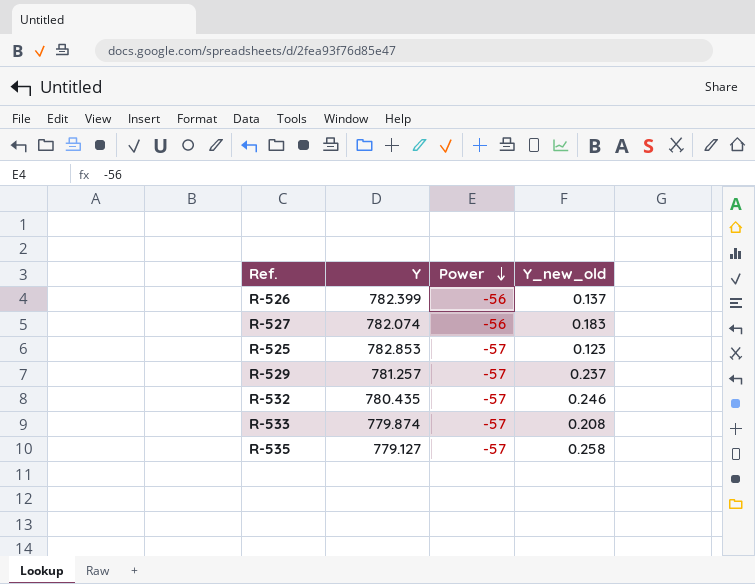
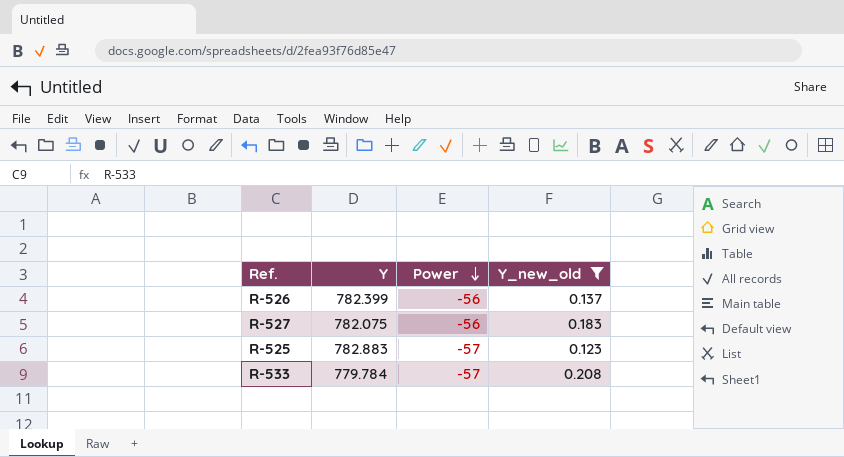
filter: none -> Y_new_old <= 0.208
R-527 | Y: 782.074 -> 782.075
R-525 | Y: 782.853 -> 782.883
R-533 | Y: 779.874 -> 779.784

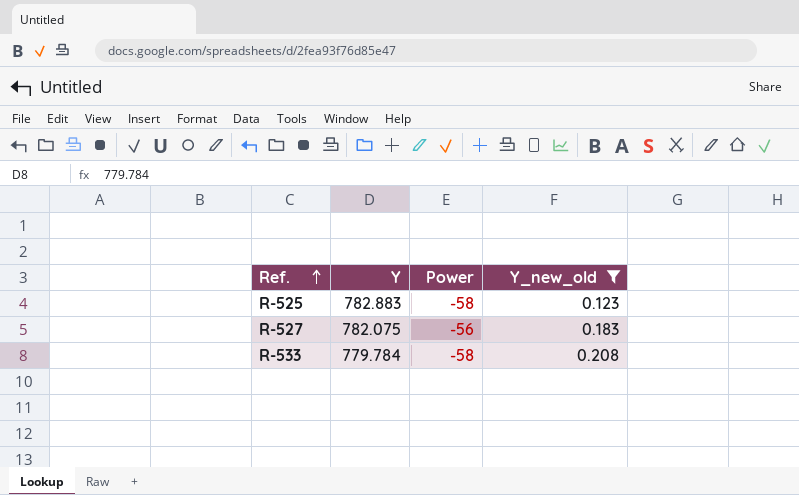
row order: Power descending -> Ref. ascending
row R-526: 782.399 | -56 | 0.137 -> none
R-525 | Power: -57 -> -58
R-533 | Power: -57 -> -58

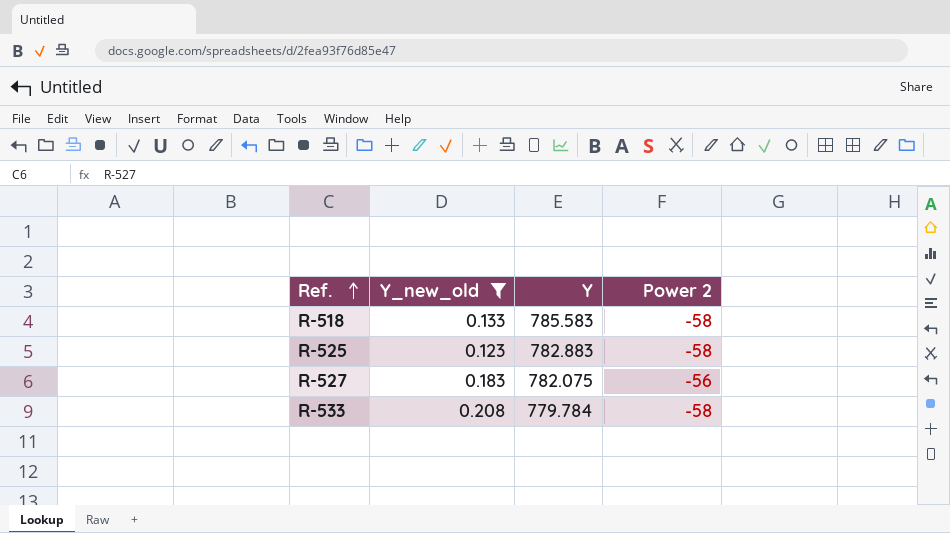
column Y_new_old | position: 4 -> 2
column name: Power -> Power 2
row R-518: none -> 0.133 | 785.583 | -58

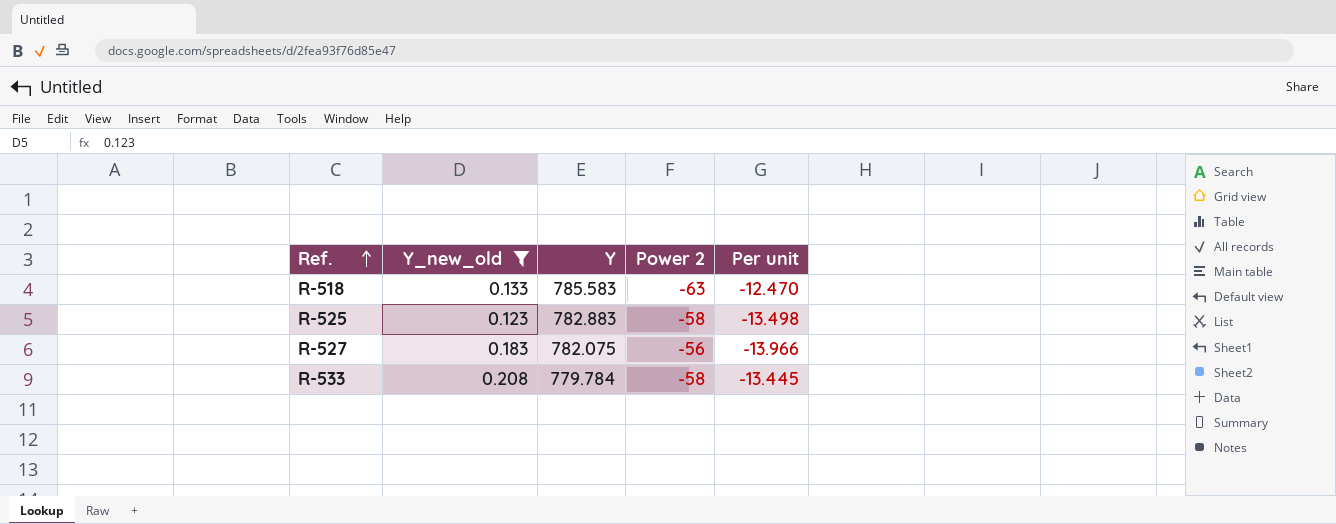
column Per unit | formula: none -> [Y] / [Power 2]
R-518 | Power 2: -58 -> -63

